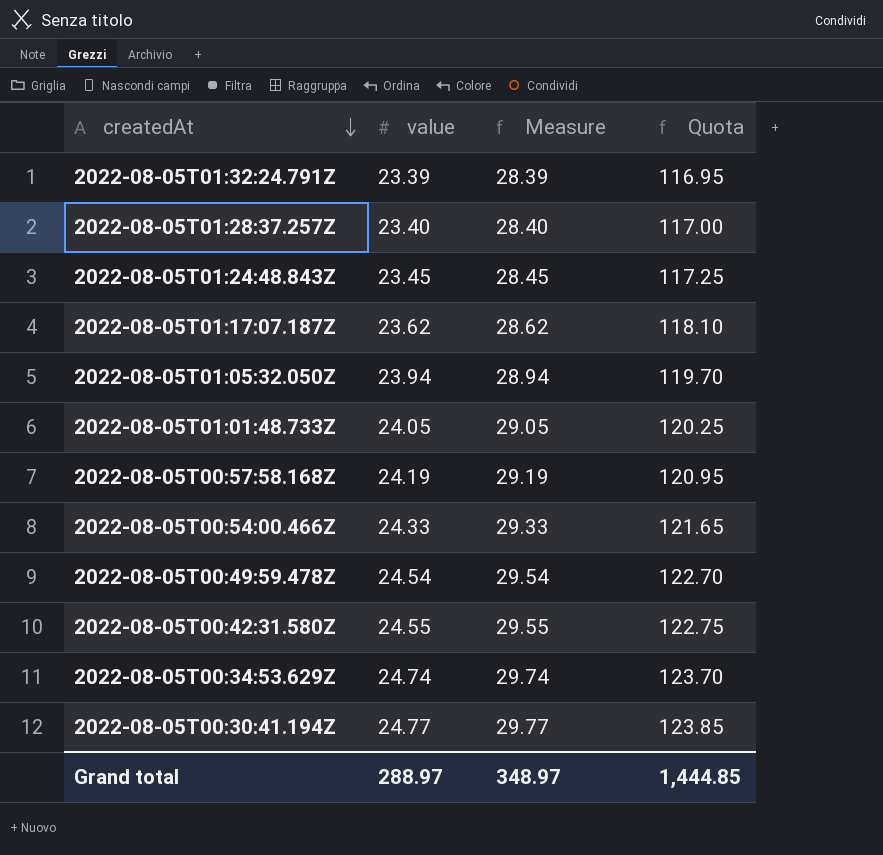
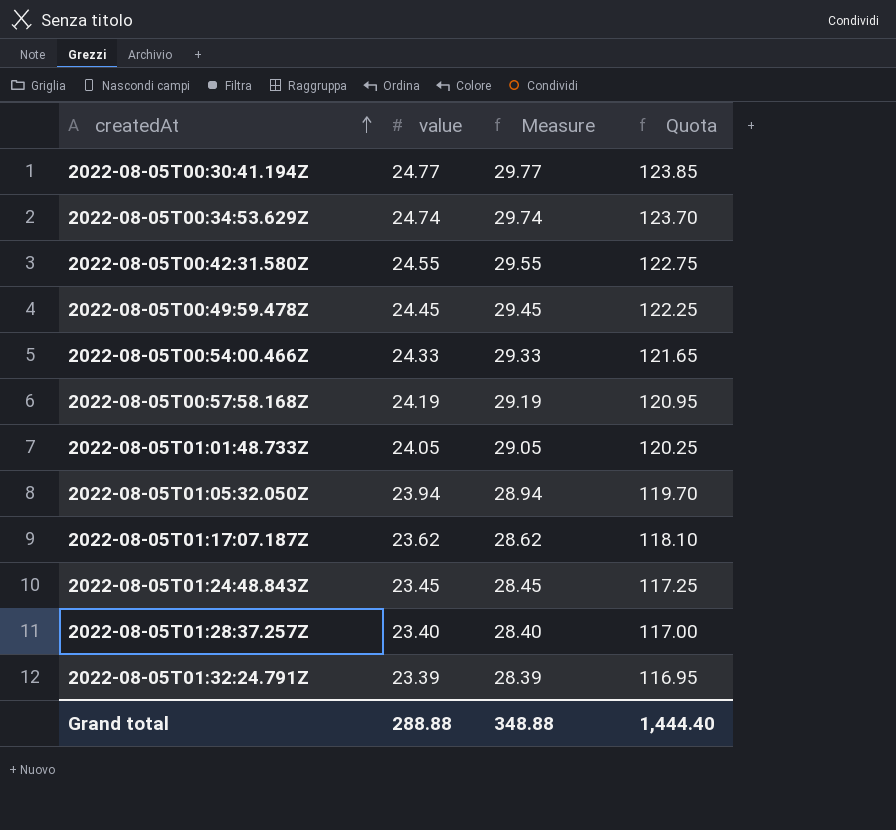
row order: createdAt descending -> createdAt ascending
2022-08-05T00:49:59.478Z | value: 24.54 -> 24.45
2022-08-05T00:49:59.478Z | Measure: 29.54 -> 29.45
2022-08-05T00:49:59.478Z | Quota: 122.70 -> 122.25
Grand total | value: 288.97 -> 288.88
Grand total | Measure: 348.97 -> 348.88
Grand total | Quota: 1,444.85 -> 1,444.40

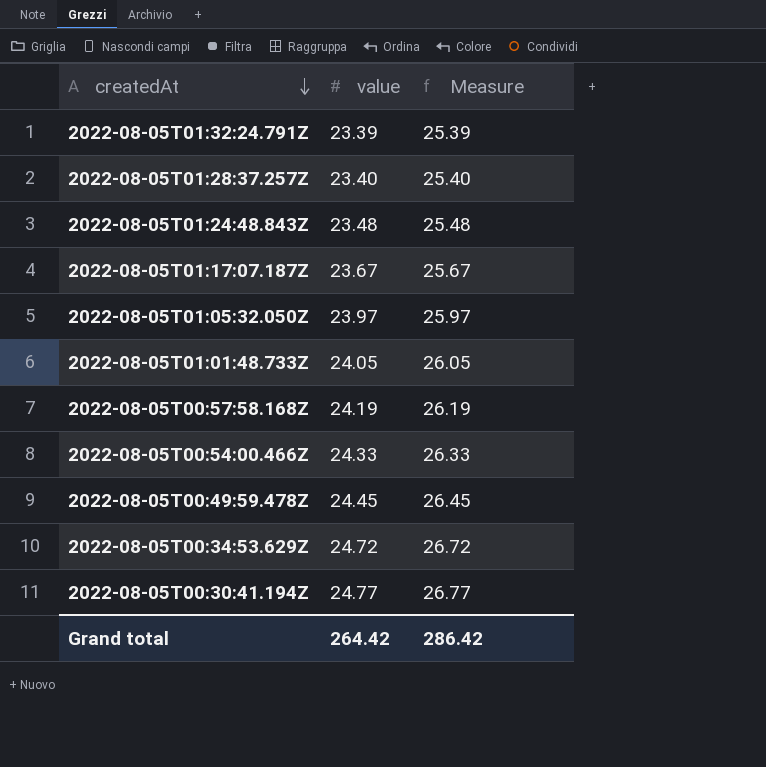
row order: createdAt ascending -> createdAt descending
column Quota | formula: [value] * 5 -> none
column Measure | formula: [value] + 5 -> [value] + 2
row 2022-08-05T00:42:31.580Z: 24.55 | 29.55 | 122.75 -> none
2022-08-05T01:24:48.843Z | value: 23.45 -> 23.48
2022-08-05T01:17:07.187Z | value: 23.62 -> 23.67
2022-08-05T01:05:32.050Z | value: 23.94 -> 23.97
2022-08-05T00:34:53.629Z | value: 24.74 -> 24.72
Grand total | value: 288.88 -> 264.42
Grand total | Measure: 348.88 -> 286.42

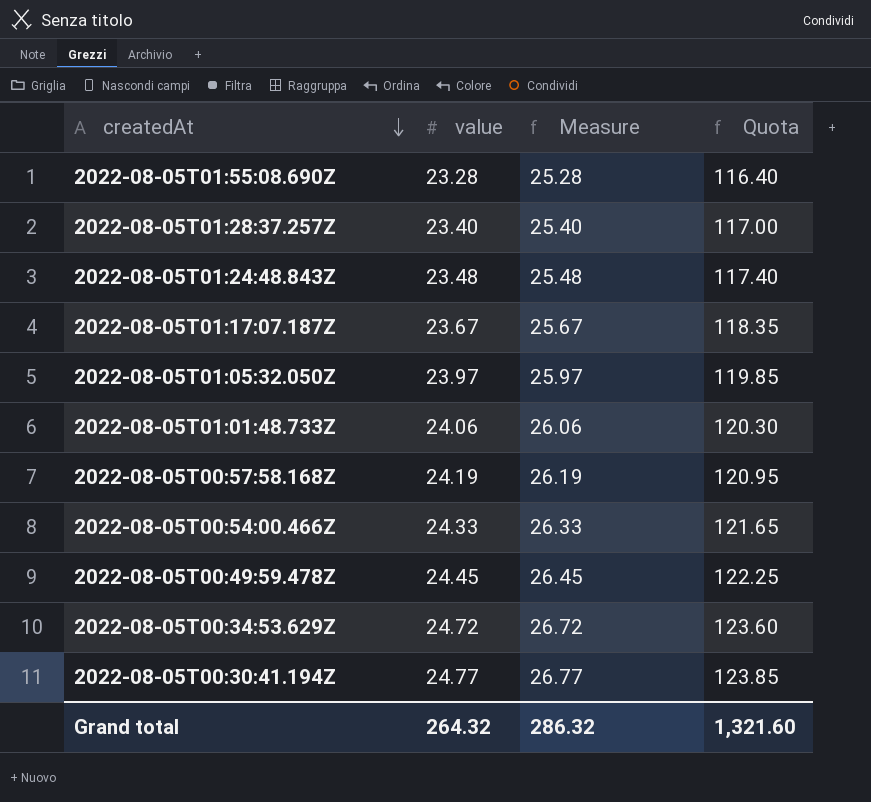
column Quota | formula: none -> [value] * 5
row 2022-08-05T01:32:24.791Z: 23.39 | 25.39 -> none
row 2022-08-05T01:55:08.690Z: none -> 23.28 | 25.28 | 116.40
2022-08-05T01:01:48.733Z | value: 24.05 -> 24.06
2022-08-05T01:01:48.733Z | Measure: 26.05 -> 26.06
Grand total | value: 264.42 -> 264.32
Grand total | Measure: 286.42 -> 286.32

